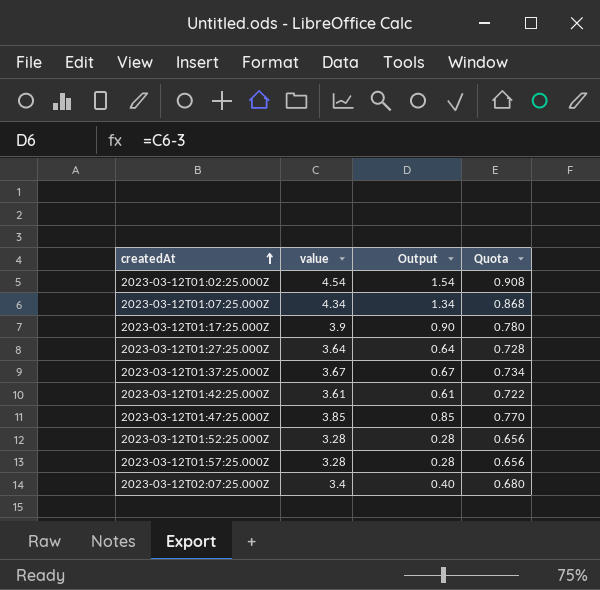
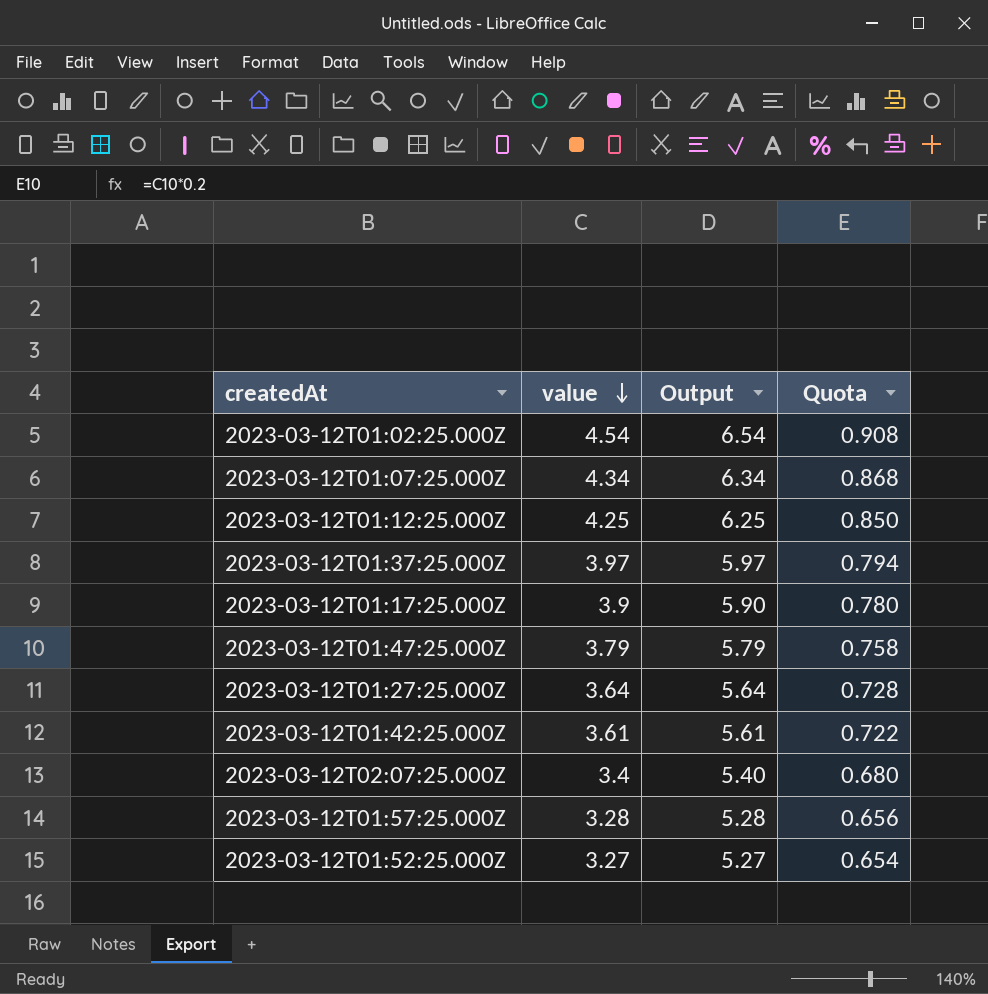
row order: createdAt ascending -> value descending
column Output | formula: [value] - 3 -> [value] + 2
row 2023-03-12T01:12:25.000Z: none -> 4.25 | 6.25 | 0.850
2023-03-12T01:37:25.000Z | value: 3.67 -> 3.97
2023-03-12T01:37:25.000Z | Quota: 0.734 -> 0.794
2023-03-12T01:47:25.000Z | value: 3.85 -> 3.79
2023-03-12T01:47:25.000Z | Quota: 0.770 -> 0.758
2023-03-12T01:52:25.000Z | value: 3.28 -> 3.27
2023-03-12T01:52:25.000Z | Quota: 0.656 -> 0.654

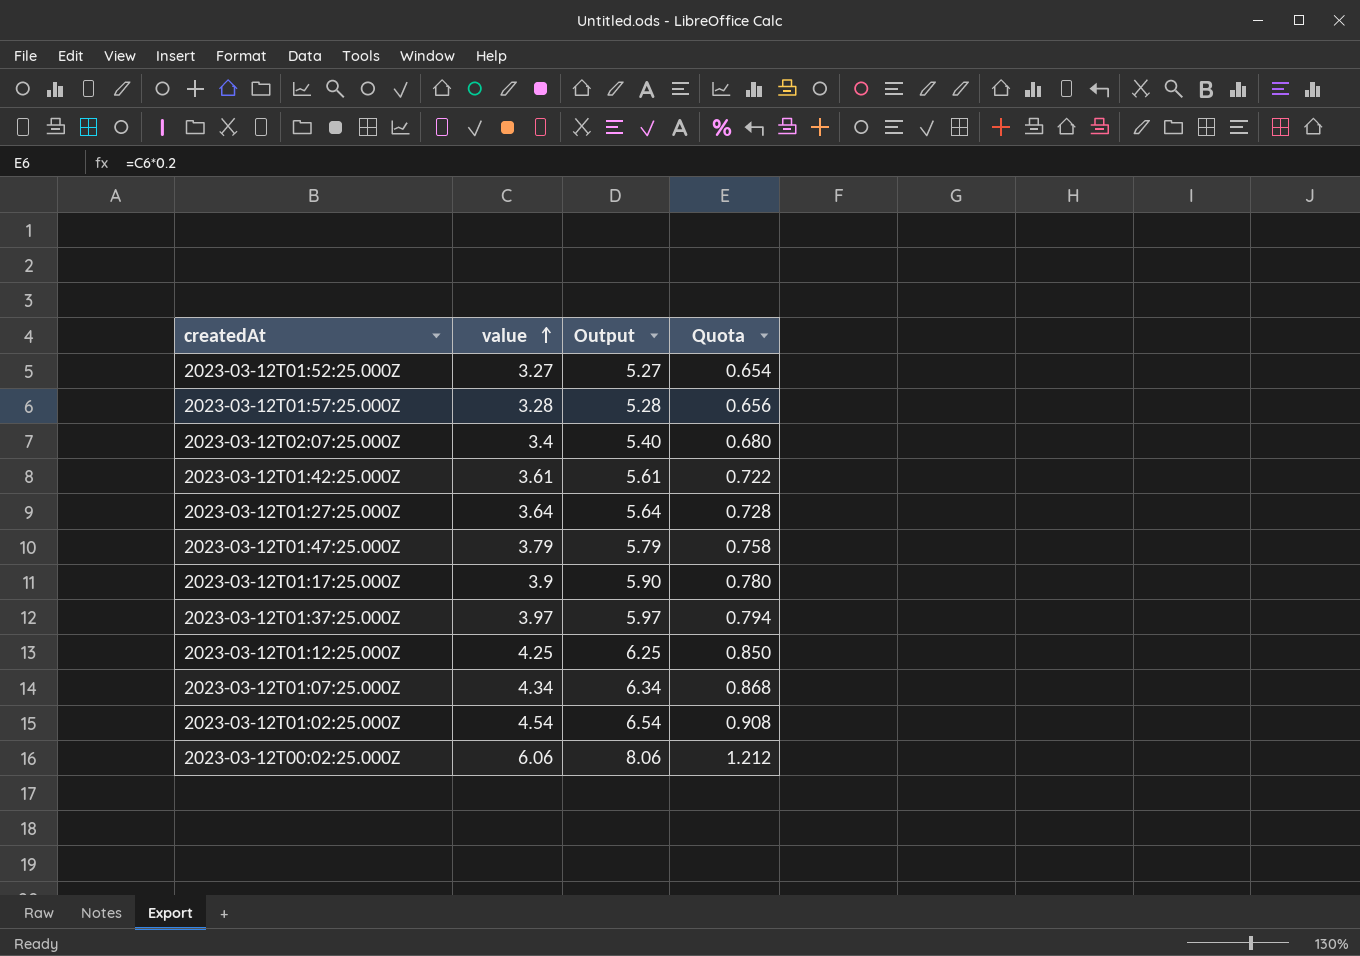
row order: value descending -> value ascending
row 2023-03-12T00:02:25.000Z: none -> 6.06 | 8.06 | 1.212

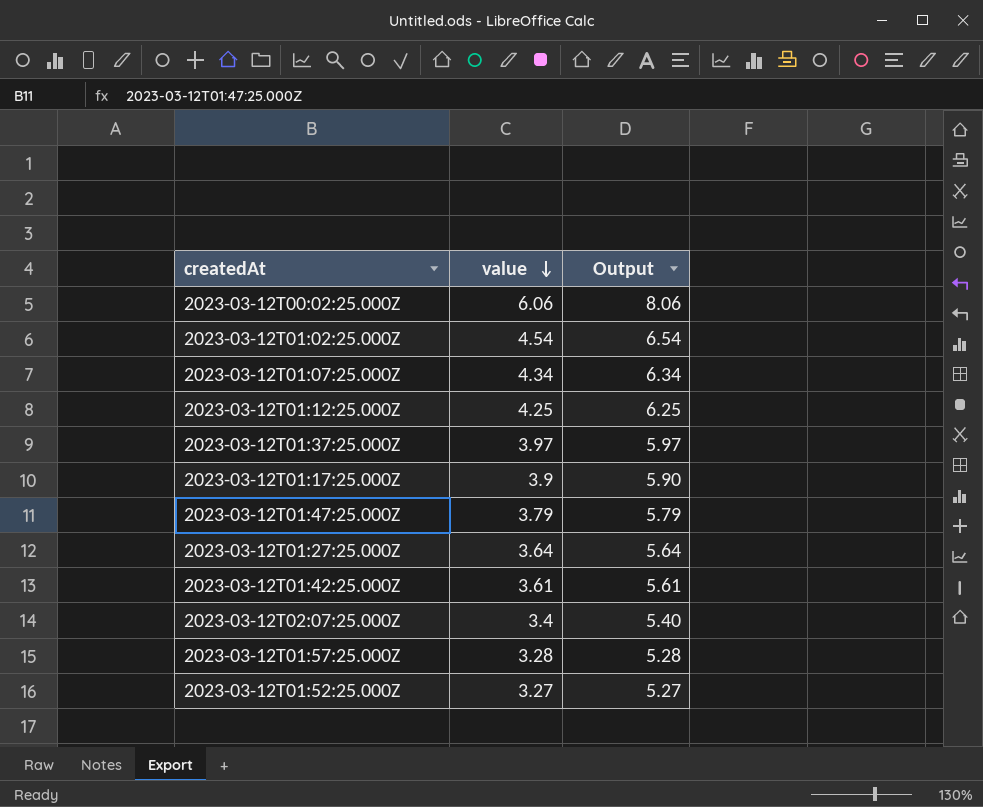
row order: value ascending -> value descending
column Quota | formula: [value] * 0.2 -> none

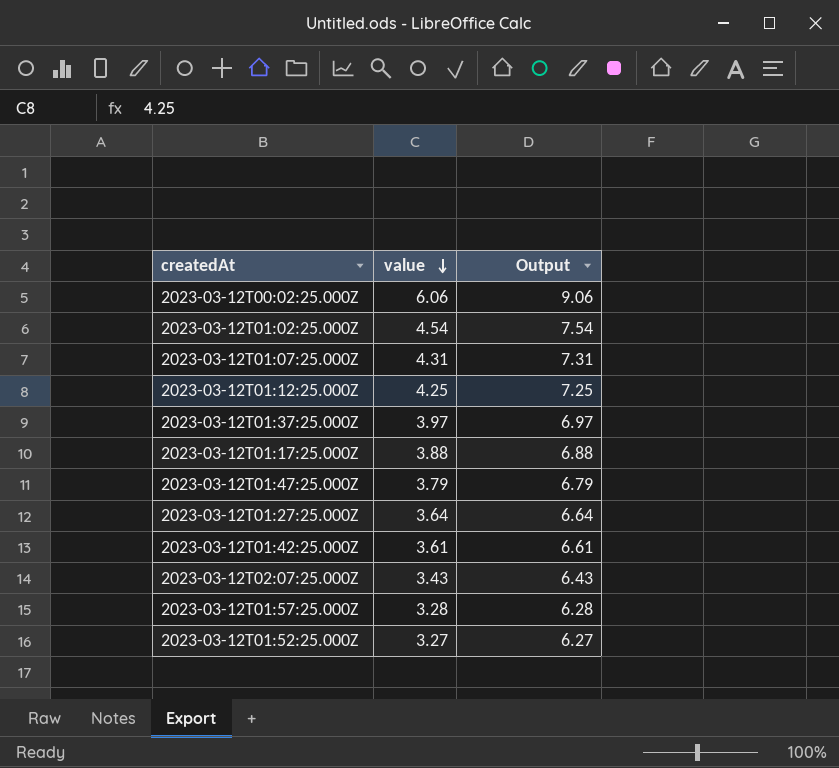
column Output | formula: [value] + 2 -> [value] + 3
2023-03-12T01:07:25.000Z | value: 4.34 -> 4.31
2023-03-12T01:17:25.000Z | value: 3.9 -> 3.88
2023-03-12T02:07:25.000Z | value: 3.4 -> 3.43

